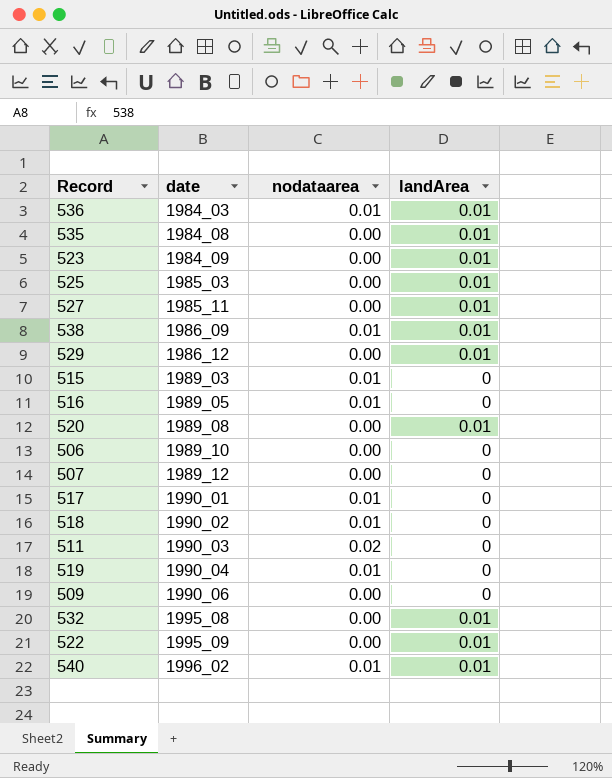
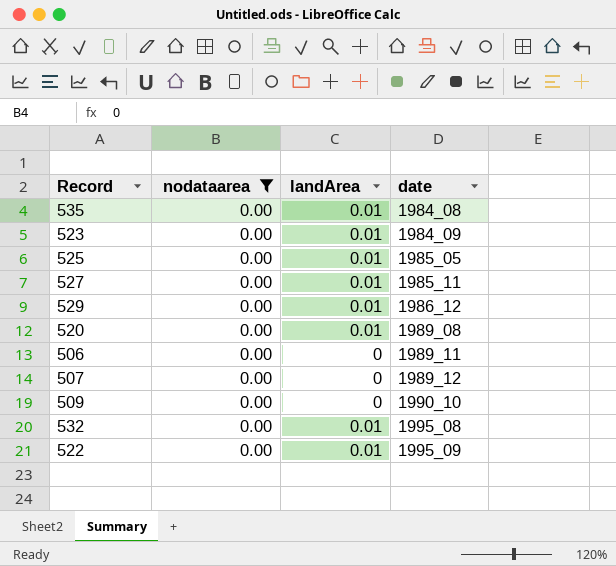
filter: none -> nodataarea = 0.00
column date | position: 2 -> 4
525 | date: 1985_03 -> 1985_05
506 | date: 1989_10 -> 1989_11
509 | date: 1990_06 -> 1990_10

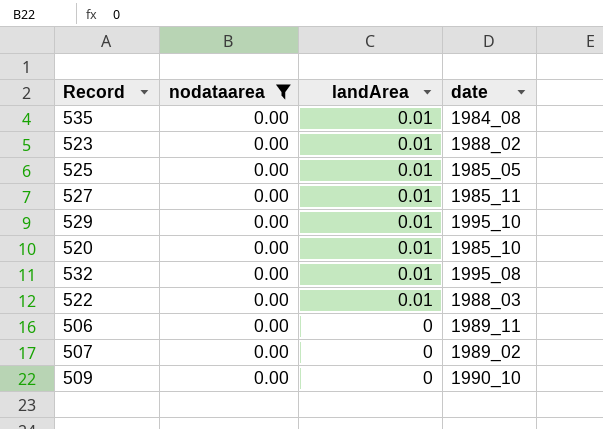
row order: date ascending -> landArea descending
523 | date: 1984_09 -> 1988_02
529 | date: 1986_12 -> 1995_10
520 | date: 1989_08 -> 1985_10
522 | date: 1995_09 -> 1988_03
507 | date: 1989_12 -> 1989_02

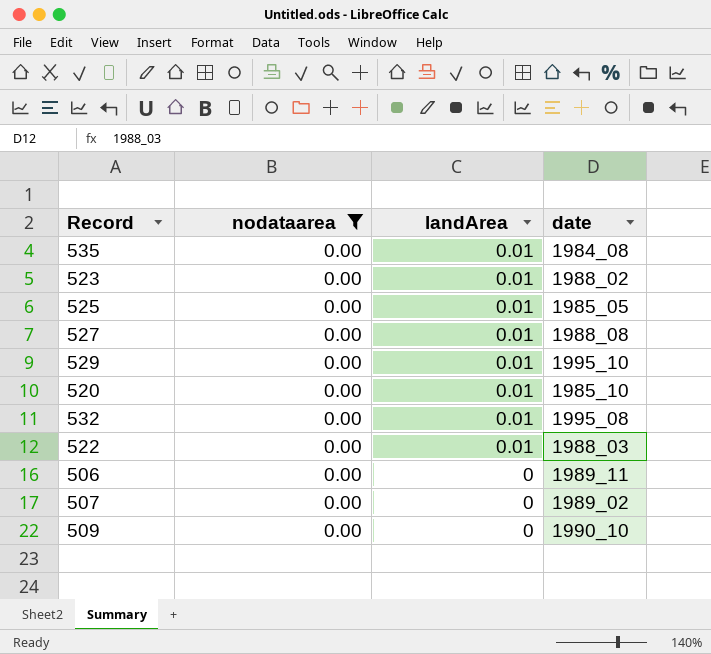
527 | date: 1985_11 -> 1988_08

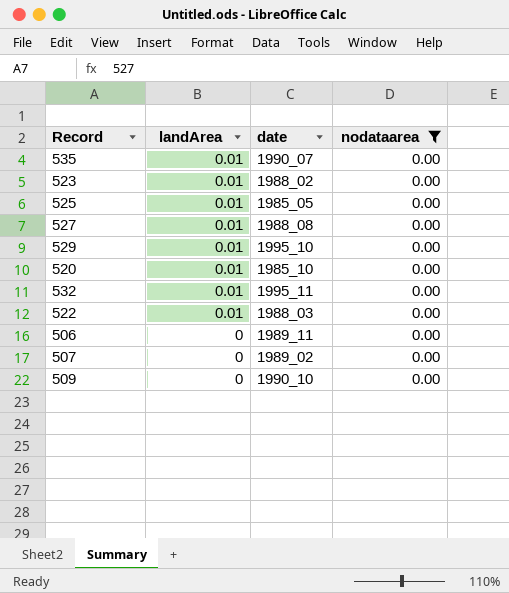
column nodataarea | position: 2 -> 4
535 | date: 1984_08 -> 1990_07
532 | date: 1995_08 -> 1995_11

